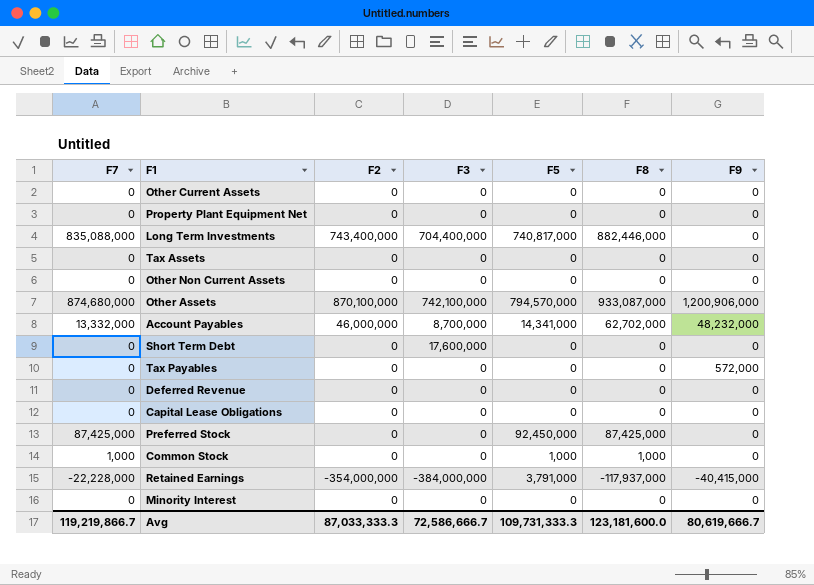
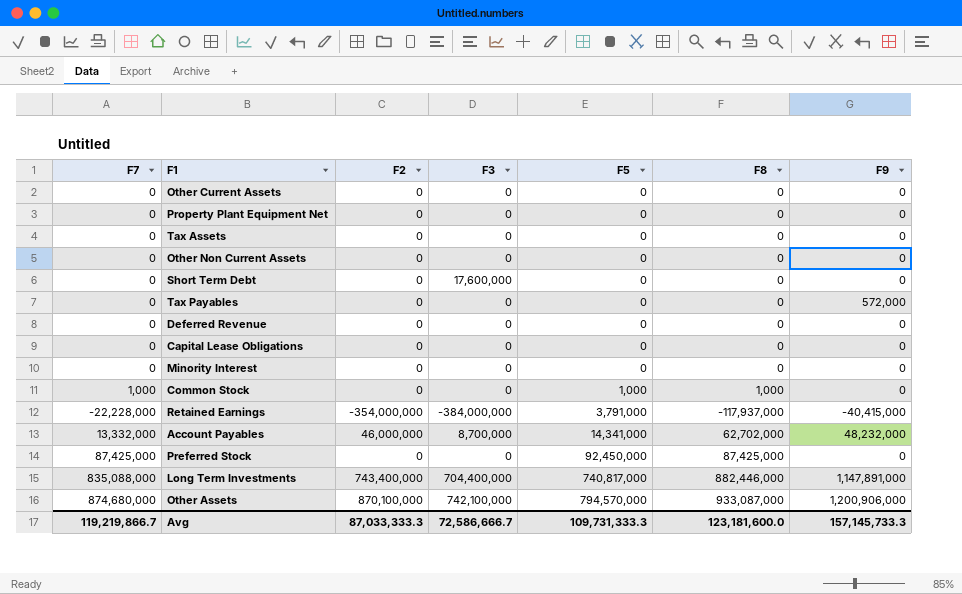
row order: none -> F5 ascending
Long Term Investments | F9: 0 -> 1,147,891,000
Avg | F9: 80,619,666.7 -> 157,145,733.3

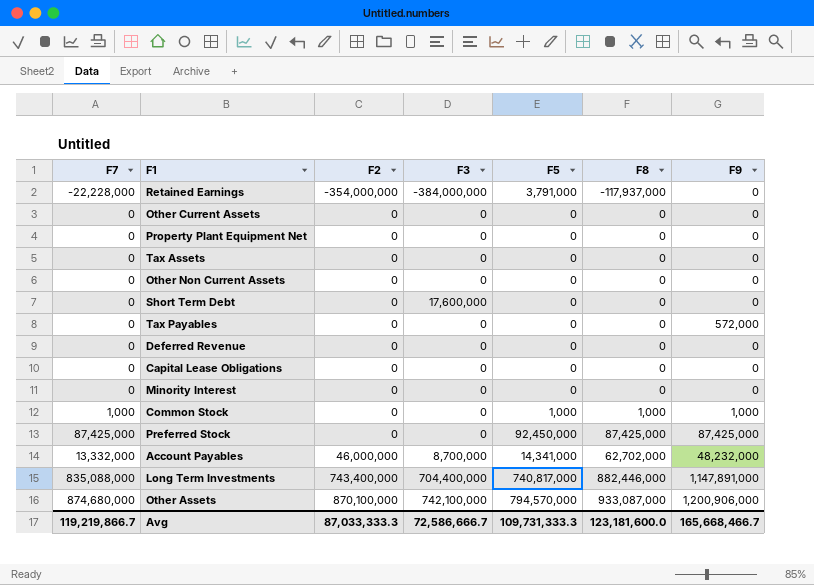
row order: F5 ascending -> F2 ascending
Retained Earnings | F9: -40,415,000 -> 0
Common Stock | F9: 0 -> 1,000
Preferred Stock | F9: 0 -> 87,425,000
Avg | F9: 157,145,733.3 -> 165,668,466.7

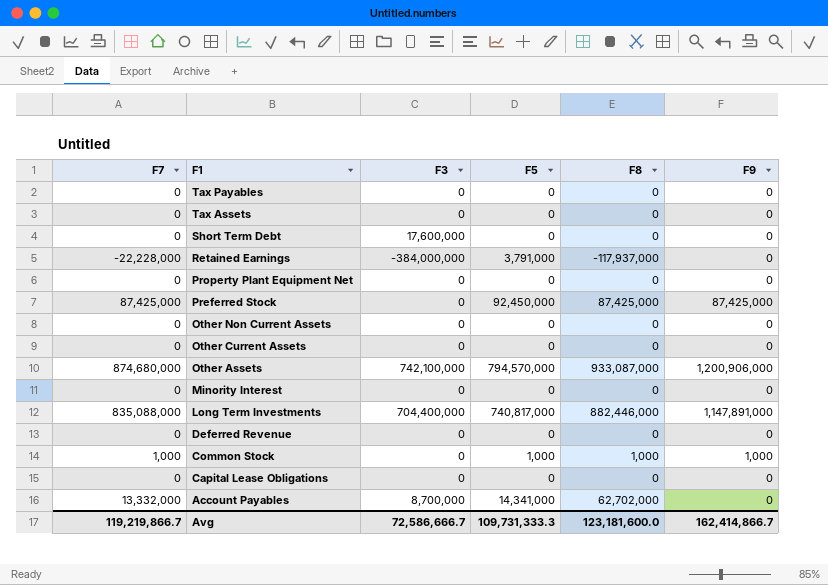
row order: F2 ascending -> F1 descending
column F2 | position: 3 -> none
Tax Payables | F9: 572,000 -> 0
Account Payables | F9: 48,232,000 -> 0
Avg | F9: 165,668,466.7 -> 162,414,866.7

